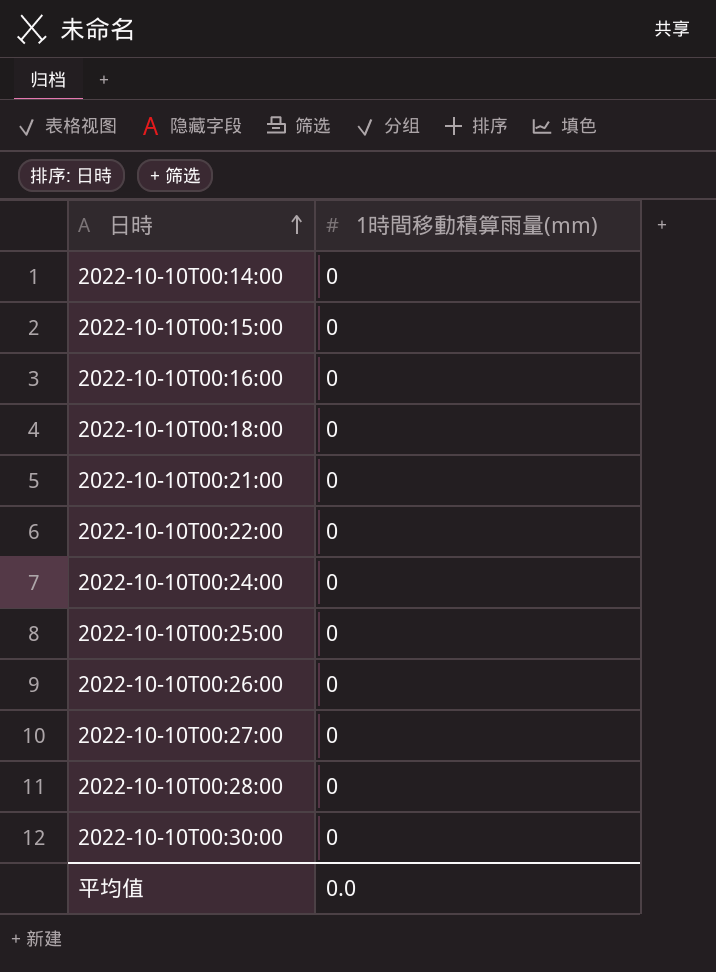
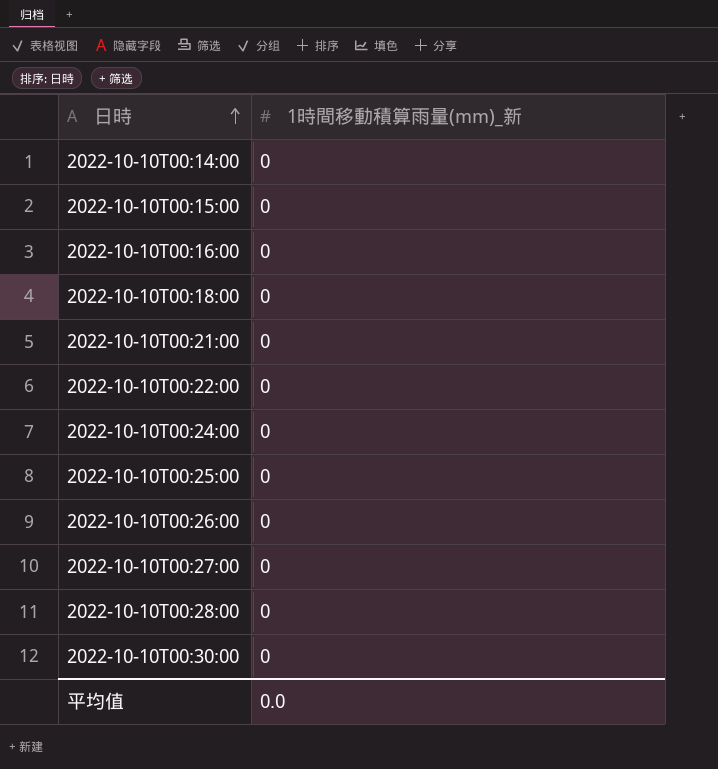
column name: 1時間移動積算雨量(mm) -> 1時間移動積算雨量(mm)_新

